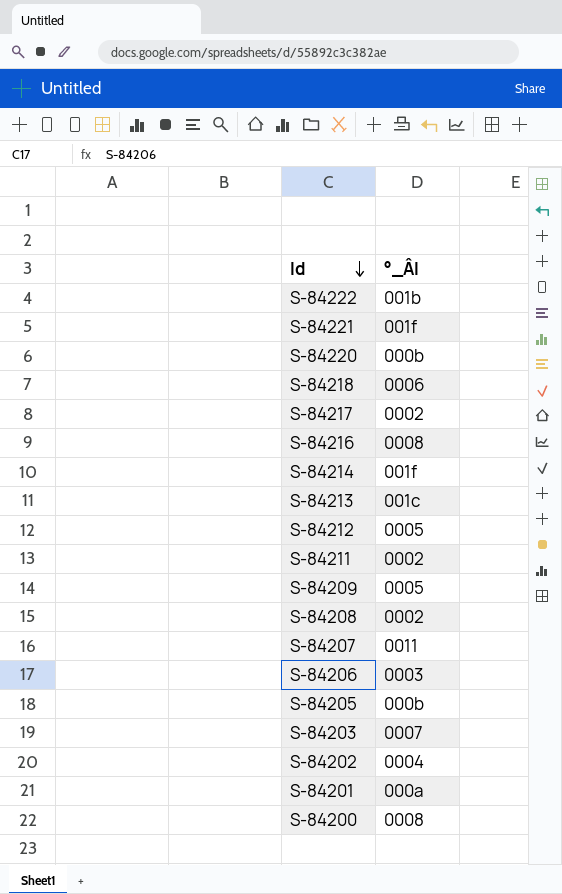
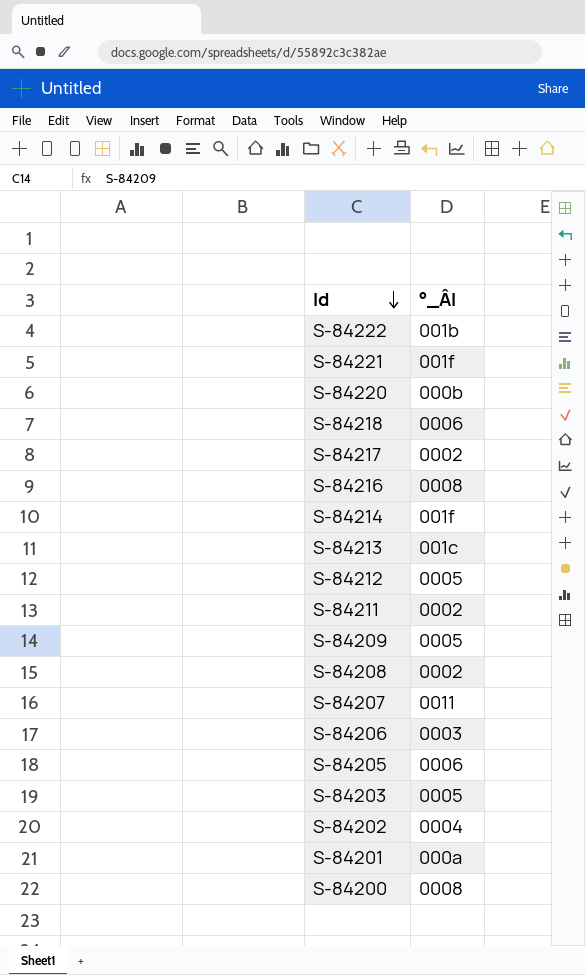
S-84205 | °_ÂI: 000b -> 0006
S-84203 | °_ÂI: 0007 -> 0005

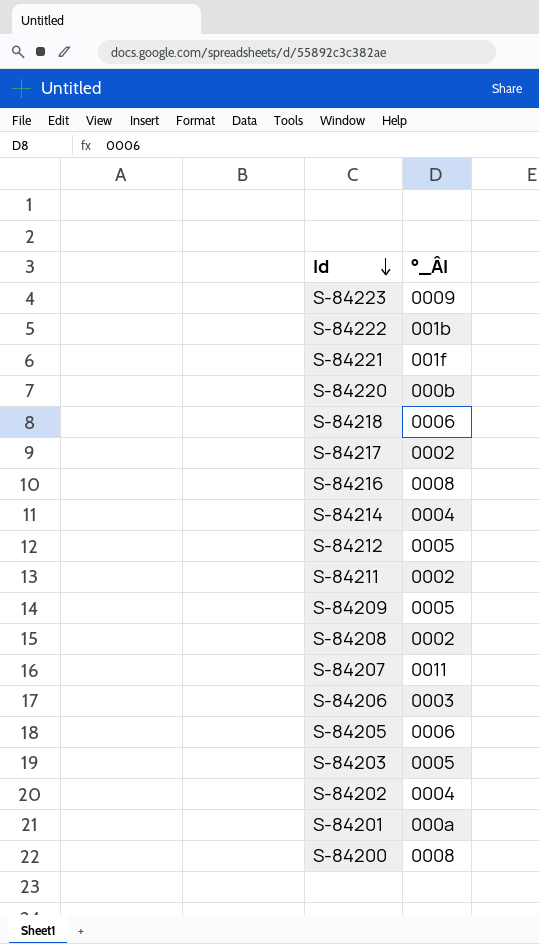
row S-84213: 001c -> none
row S-84223: none -> 0009
S-84214 | °_ÂI: 001f -> 0004

